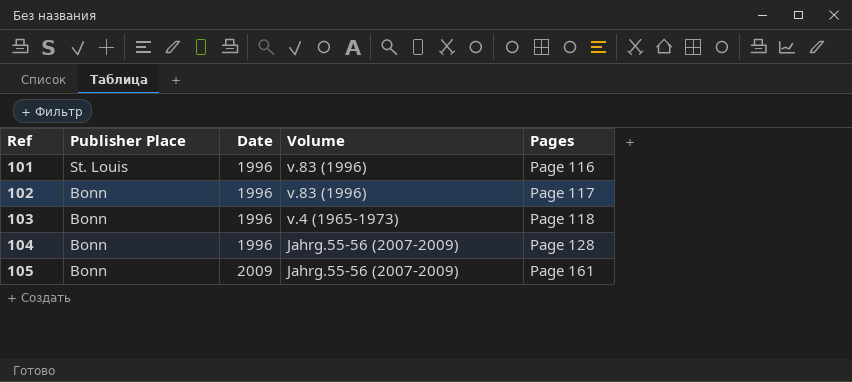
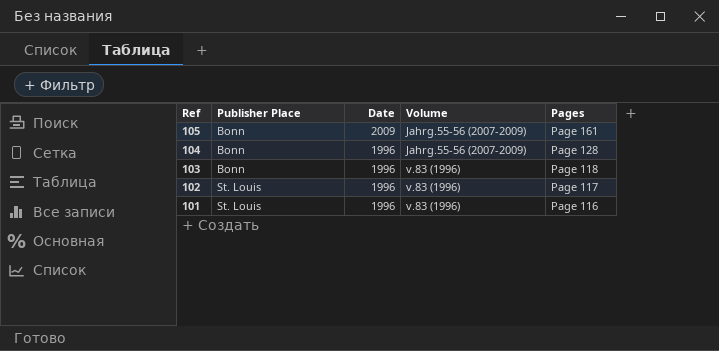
row order: Ref ascending -> Ref descending
103 | Volume: v.4 (1965-1973) -> v.83 (1996)
102 | Publisher Place: Bonn -> St. Louis

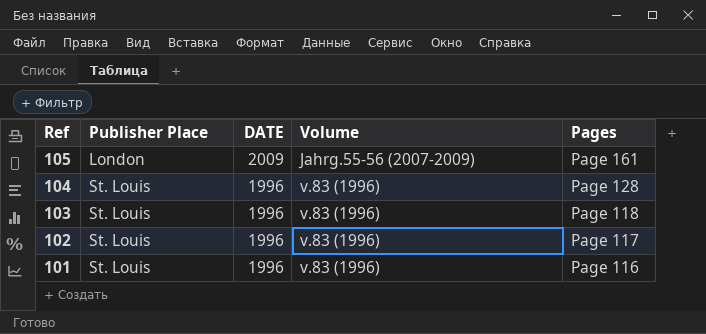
column name: Date -> DATE
105 | Publisher Place: Bonn -> London
104 | Publisher Place: Bonn -> St. Louis
104 | Volume: Jahrg.55-56 (2007-2009) -> v.83 (1996)
103 | Publisher Place: Bonn -> St. Louis

